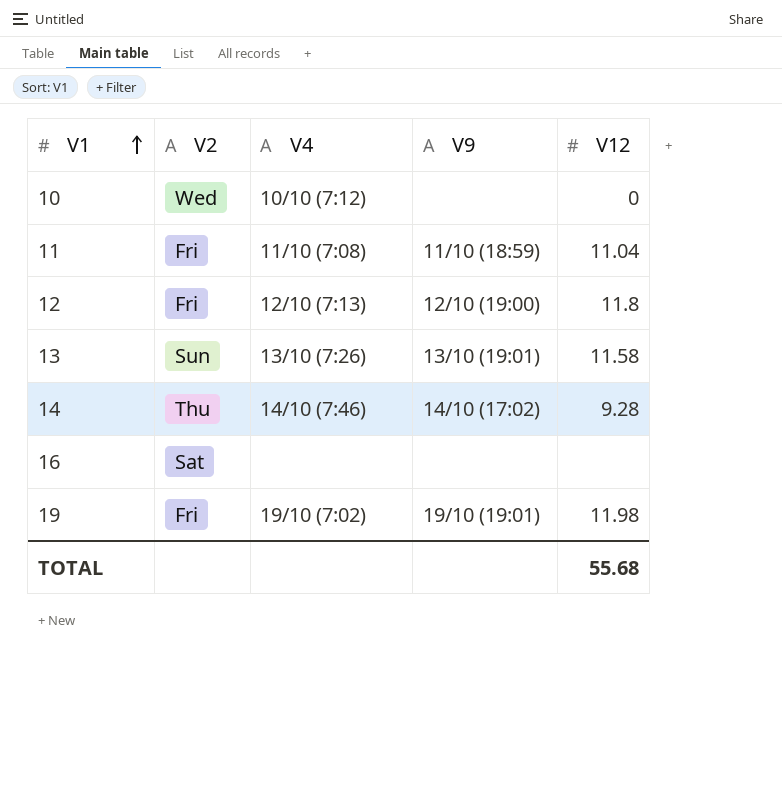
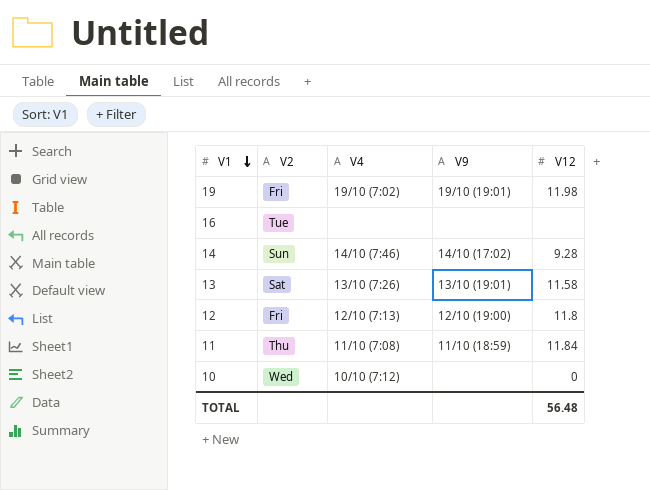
row order: V1 ascending -> V1 descending
16 | V2: Sat -> Tue
14 | V2: Thu -> Sun
13 | V2: Sun -> Sat
11 | V2: Fri -> Thu
11 | V12: 11.04 -> 11.84
TOTAL | V12: 55.68 -> 56.48

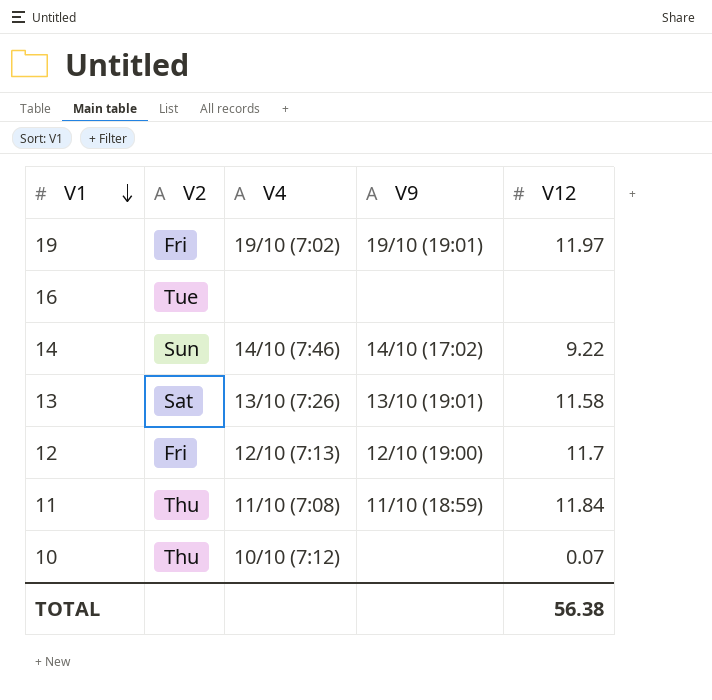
19 | V12: 11.98 -> 11.97
14 | V12: 9.28 -> 9.22
12 | V12: 11.8 -> 11.7
10 | V2: Wed -> Thu
10 | V12: 0 -> 0.07
TOTAL | V12: 56.48 -> 56.38

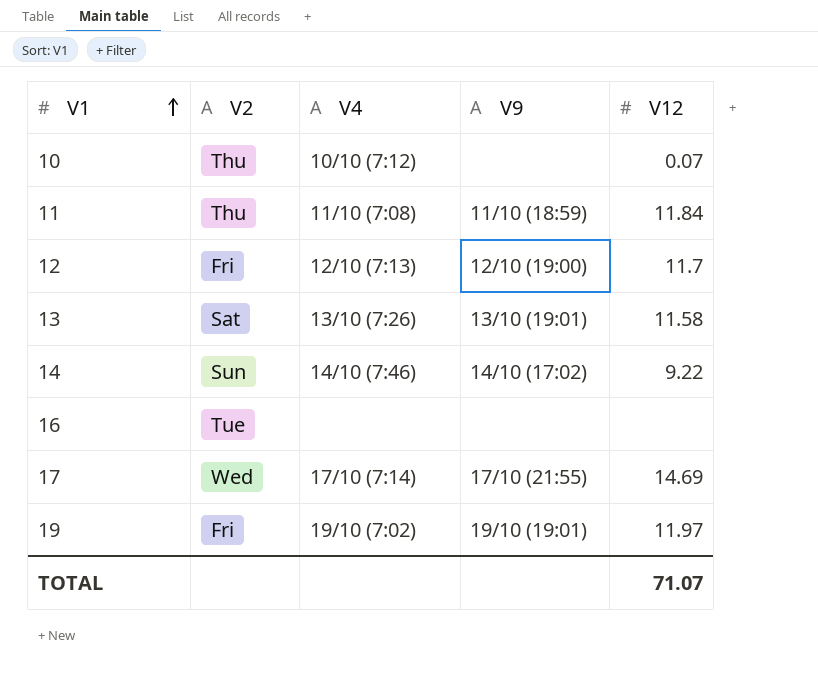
row order: V1 descending -> V1 ascending
row 17: none -> Wed | 17/10 (7:14) | 17/10 (21:55) | 14.69
TOTAL | V12: 56.38 -> 71.07

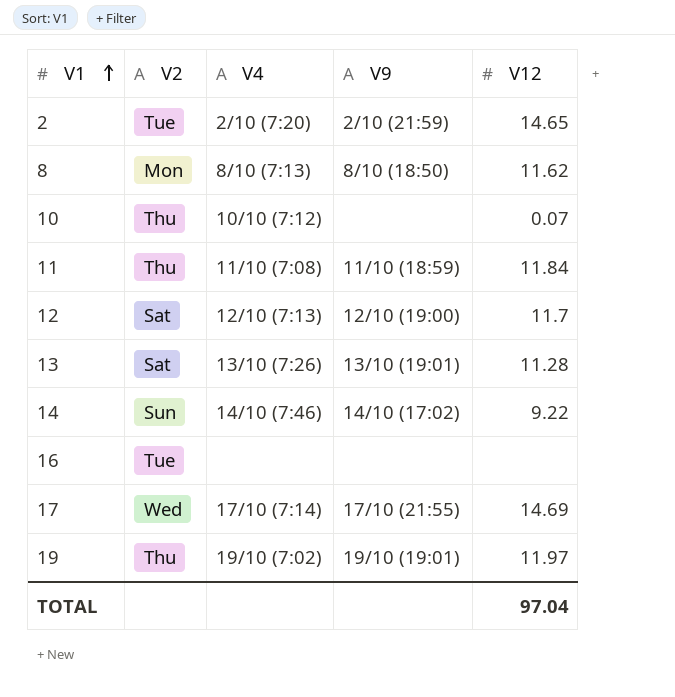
row 2: none -> Tue | 2/10 (7:20) | 2/10 (21:59) | 14.65
row 8: none -> Mon | 8/10 (7:13) | 8/10 (18:50) | 11.62
12 | V2: Fri -> Sat
13 | V12: 11.58 -> 11.28
19 | V2: Fri -> Thu
TOTAL | V12: 71.07 -> 97.04

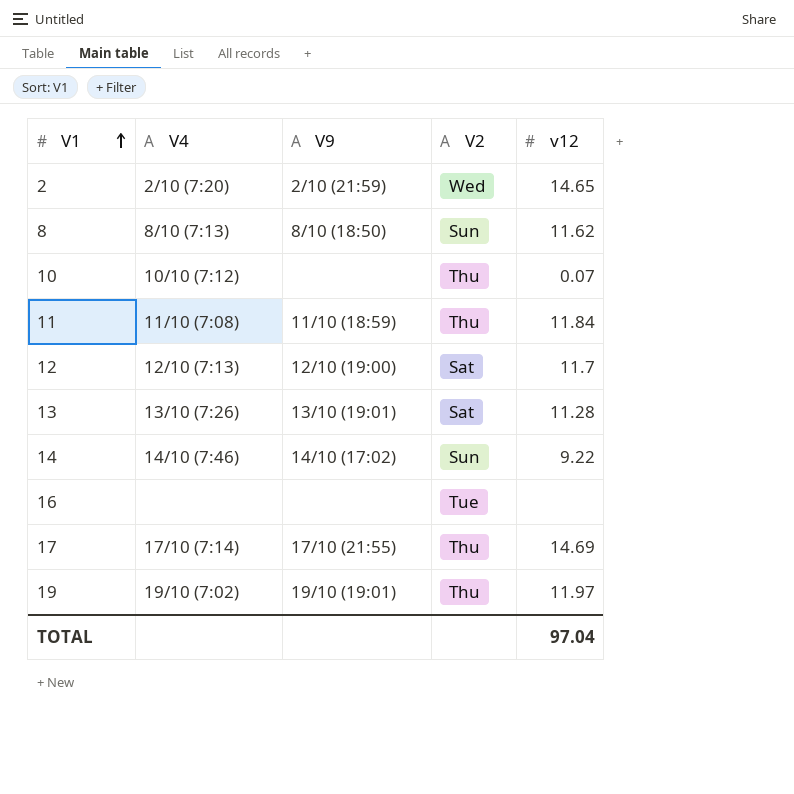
column V2 | position: 2 -> 4
column name: V12 -> v12
2 | V2: Tue -> Wed
8 | V2: Mon -> Sun
17 | V2: Wed -> Thu

